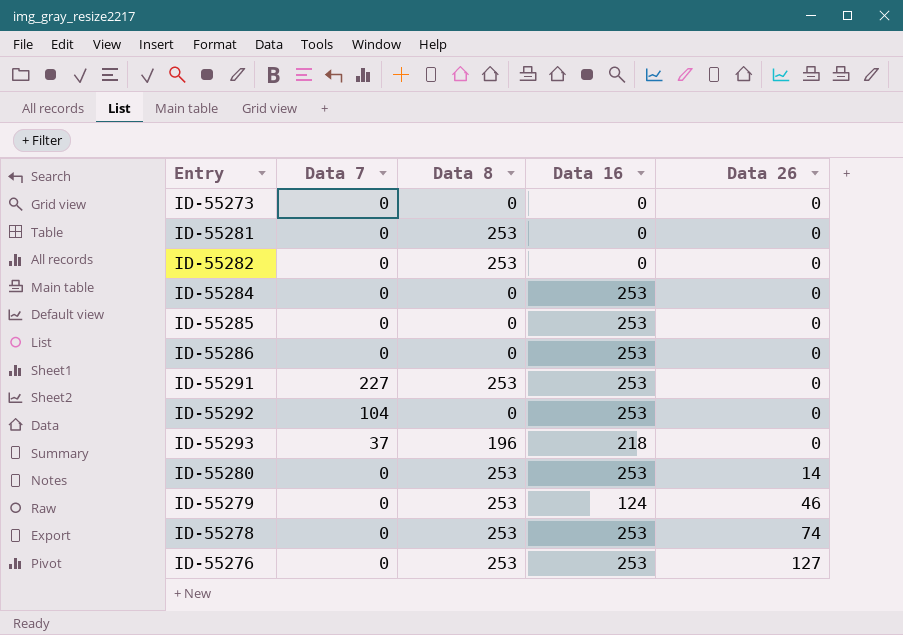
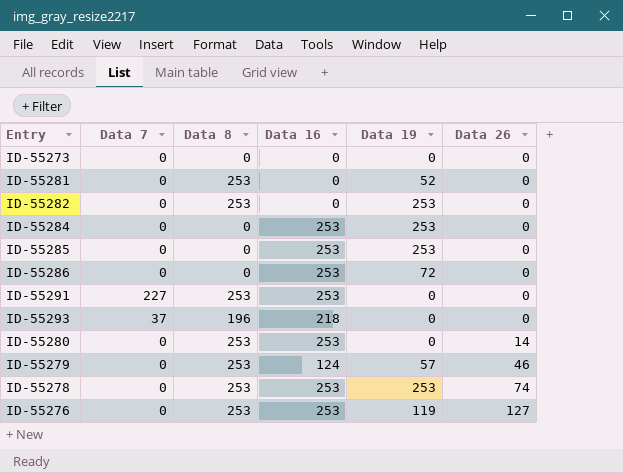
column Data 19 | position: none -> 5
row ID-55292: 104 | 0 | 253 | 0 -> none

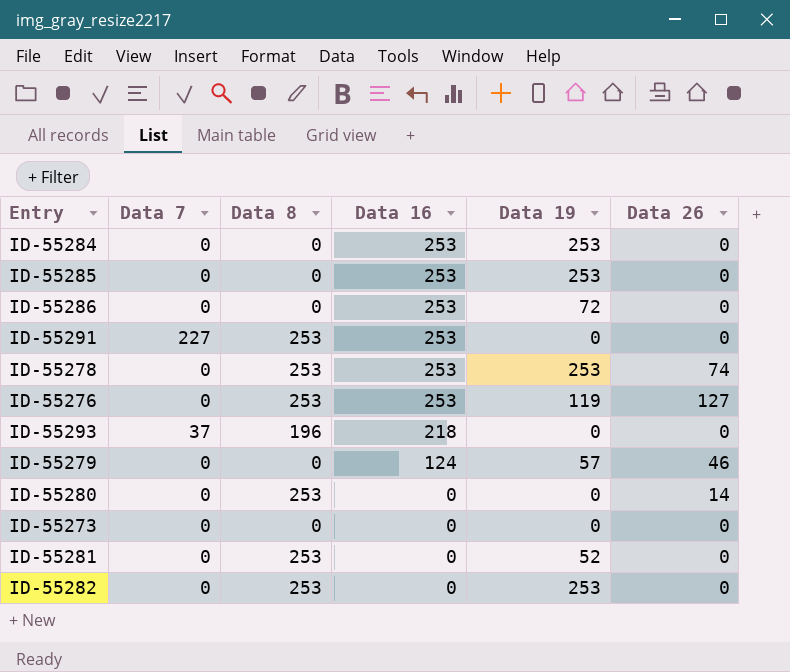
row order: Data 26 ascending -> Data 16 descending
ID-55279 | Data 8: 253 -> 0
ID-55280 | Data 16: 253 -> 0

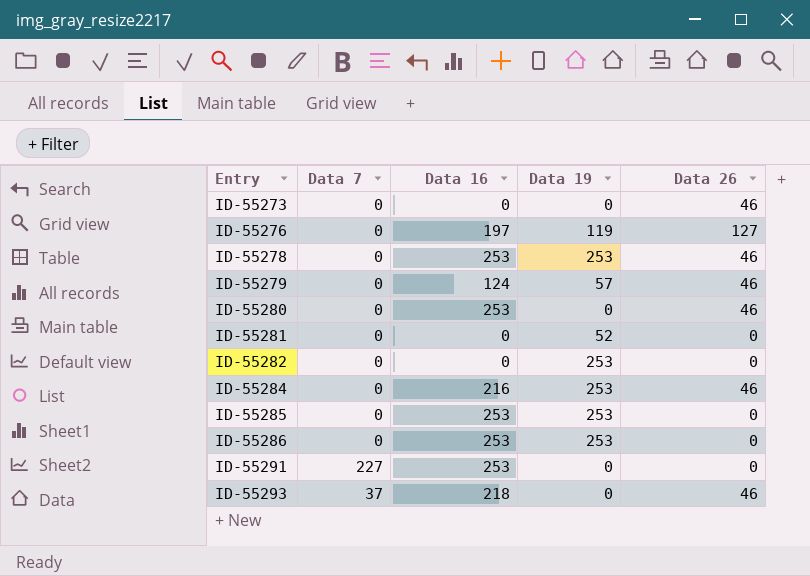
row order: Data 16 descending -> Entry ascending
column Data 8 | position: 3 -> none
ID-55273 | Data 26: 0 -> 46
ID-55276 | Data 16: 253 -> 197
ID-55278 | Data 26: 74 -> 46
ID-55280 | Data 16: 0 -> 253
ID-55280 | Data 26: 14 -> 46
ID-55284 | Data 16: 253 -> 216
ID-55284 | Data 26: 0 -> 46
ID-55286 | Data 19: 72 -> 253
ID-55293 | Data 26: 0 -> 46

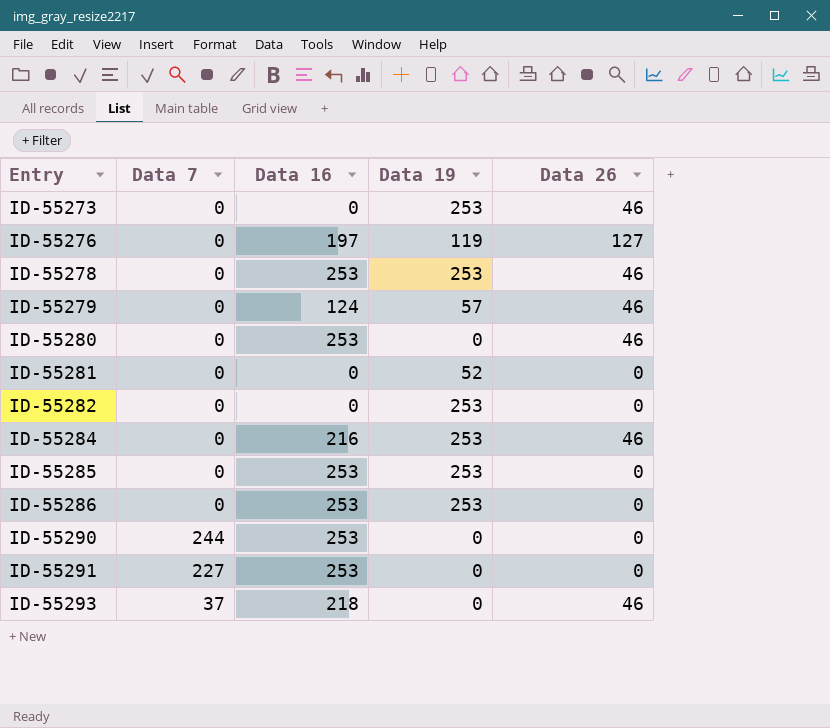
ID-55273 | Data 19: 0 -> 253
row ID-55290: none -> 244 | 253 | 0 | 0

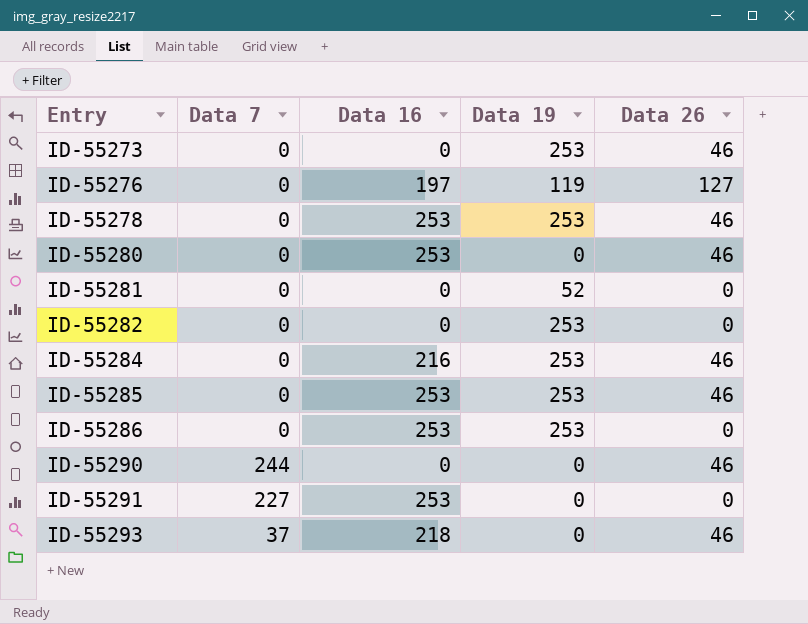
row ID-55279: 0 | 124 | 57 | 46 -> none
ID-55285 | Data 26: 0 -> 46
ID-55290 | Data 16: 253 -> 0
ID-55290 | Data 26: 0 -> 46

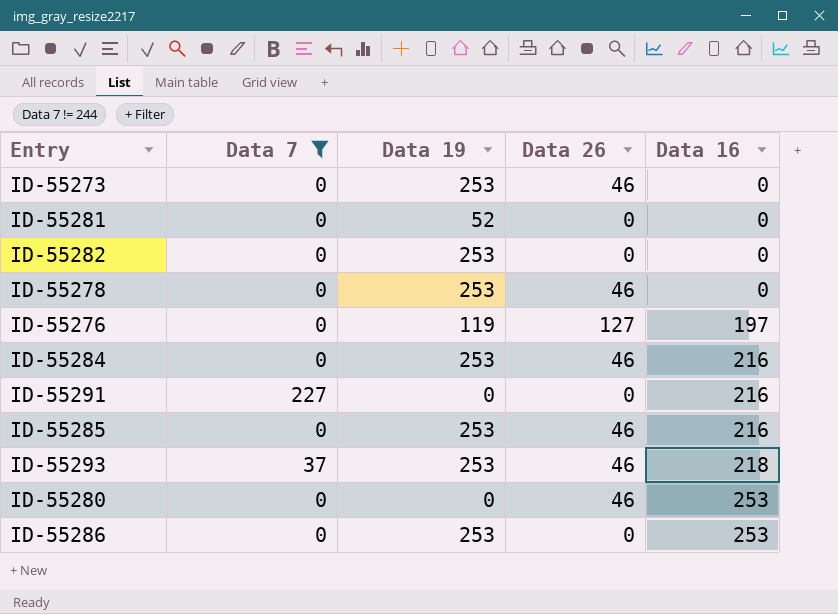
filter: none -> Data 7 != 244
row order: Entry ascending -> Data 16 ascending
column Data 16 | position: 3 -> 5
ID-55278 | Data 16: 253 -> 0
ID-55291 | Data 16: 253 -> 216
ID-55285 | Data 16: 253 -> 216
ID-55293 | Data 19: 0 -> 253

